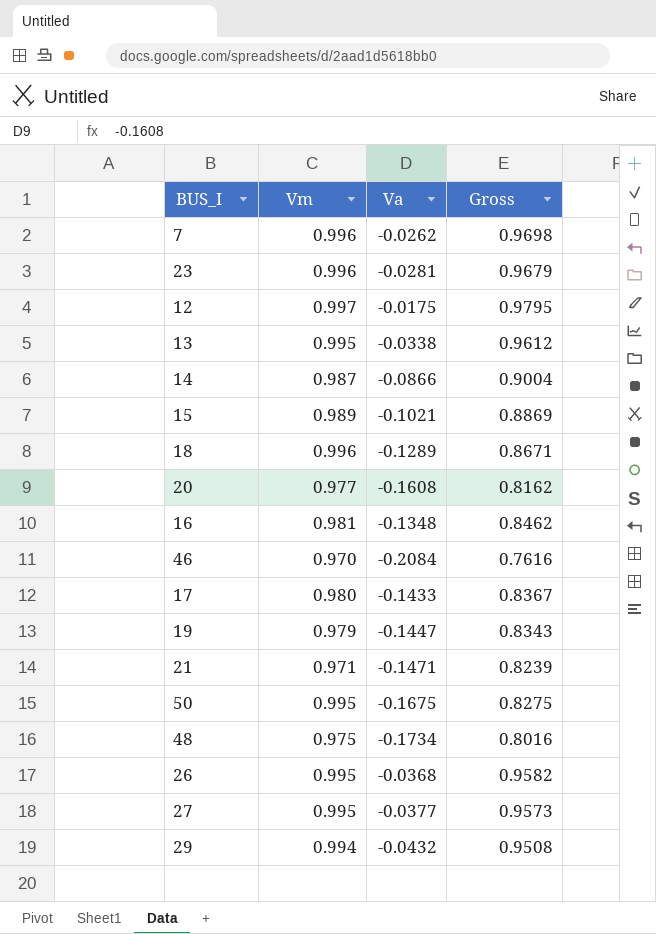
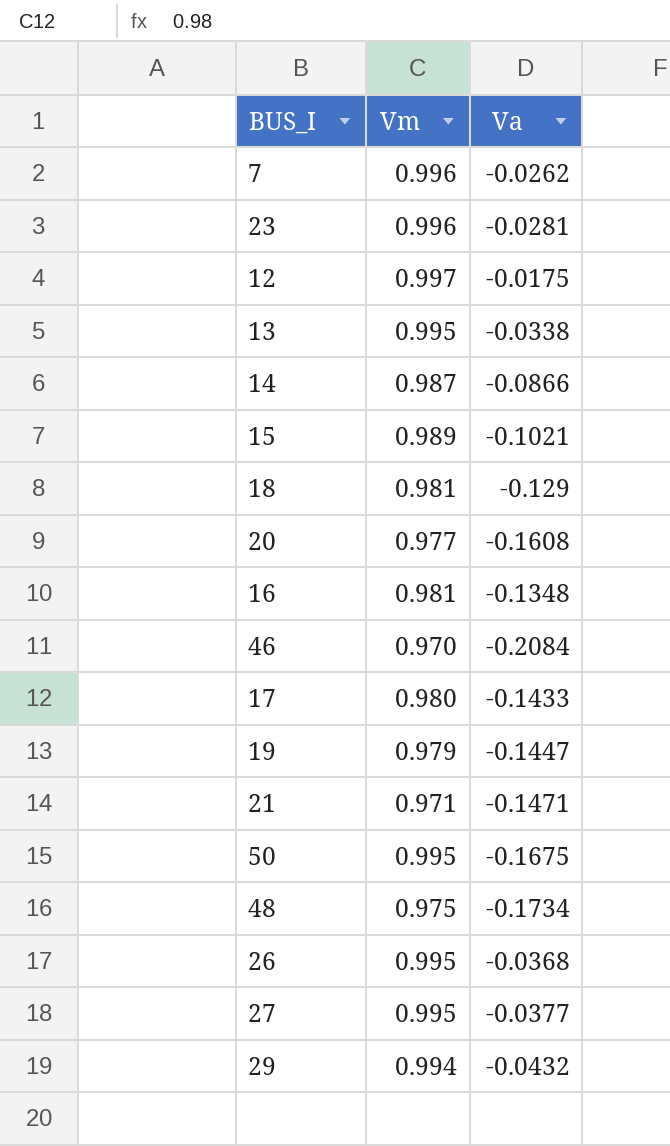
column Gross | formula: [Vm] + [Va] -> none
18 | Vm: 0.996 -> 0.981
18 | Va: -0.1289 -> -0.129

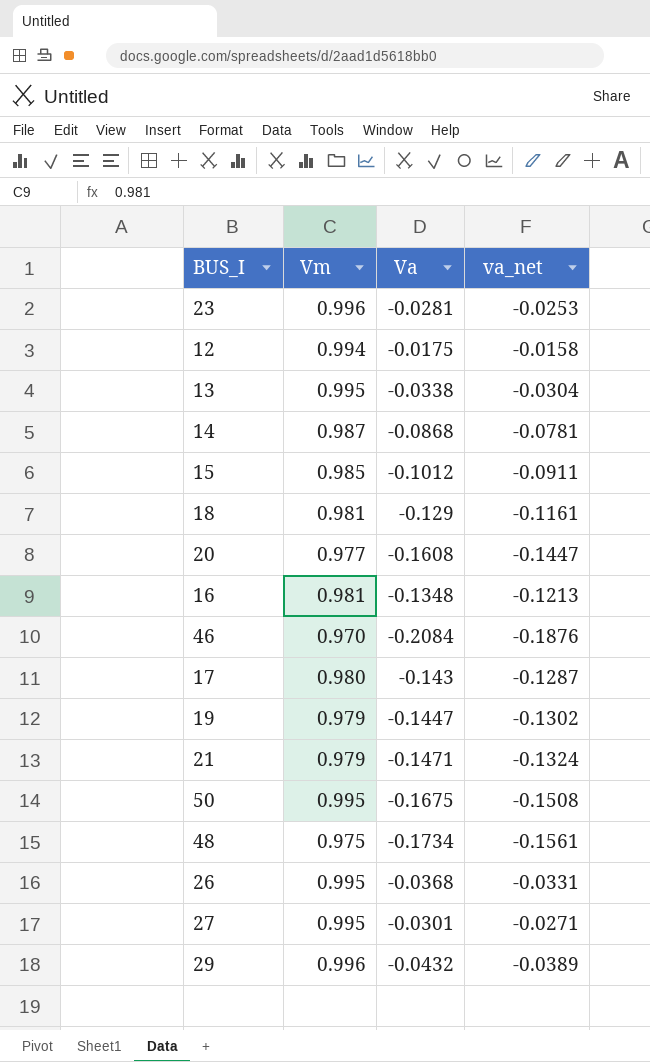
column va_net | formula: none -> [Va] * 0.9
row 7: 0.996 | -0.0262 -> none
12 | Vm: 0.997 -> 0.994
14 | Va: -0.0866 -> -0.0868
15 | Vm: 0.989 -> 0.985
15 | Va: -0.1021 -> -0.1012
17 | Va: -0.1433 -> -0.143
21 | Vm: 0.971 -> 0.979
27 | Va: -0.0377 -> -0.0301
29 | Vm: 0.994 -> 0.996

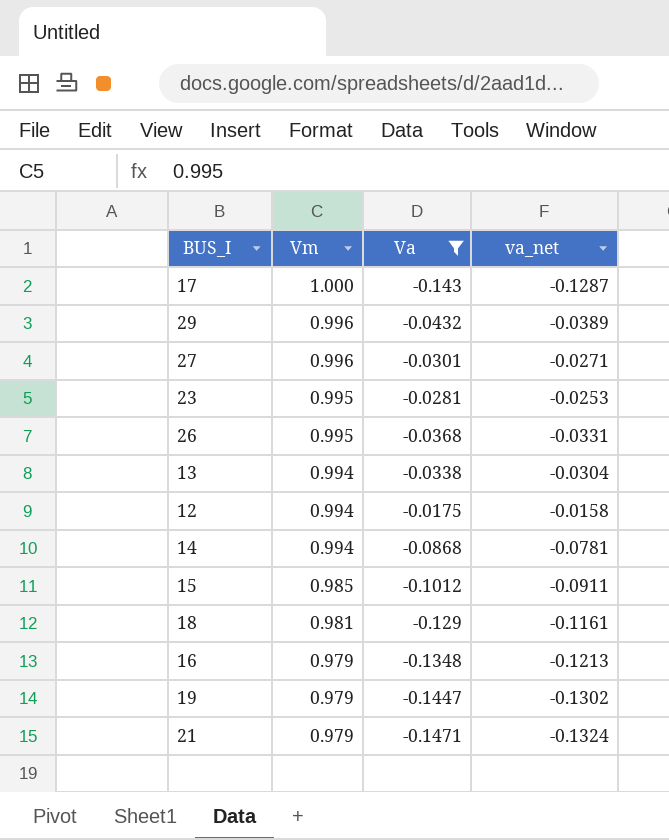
filter: none -> Va >= -0.1471
row order: none -> Vm descending
17 | Vm: 0.980 -> 1.000
27 | Vm: 0.995 -> 0.996
23 | Vm: 0.996 -> 0.995
13 | Vm: 0.995 -> 0.994
14 | Vm: 0.987 -> 0.994
16 | Vm: 0.981 -> 0.979

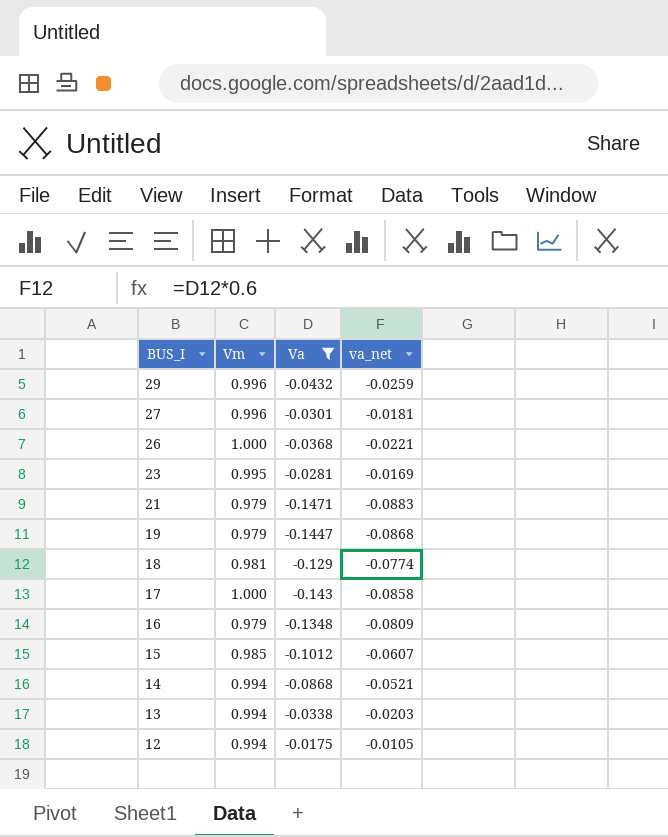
row order: Vm descending -> BUS_I descending
column va_net | formula: [Va] * 0.9 -> [Va] * 0.6
26 | Vm: 0.995 -> 1.000

